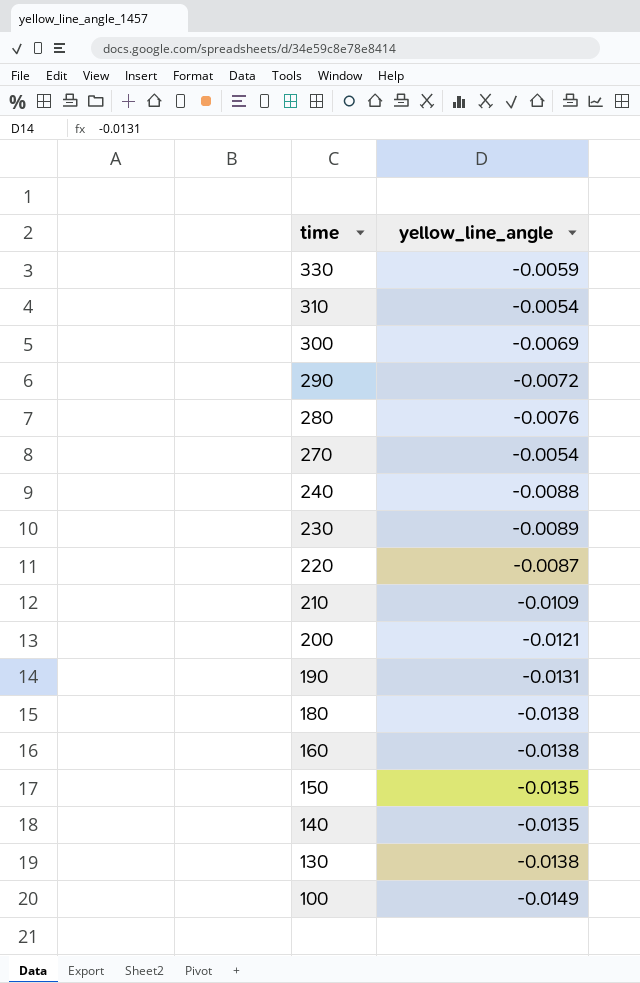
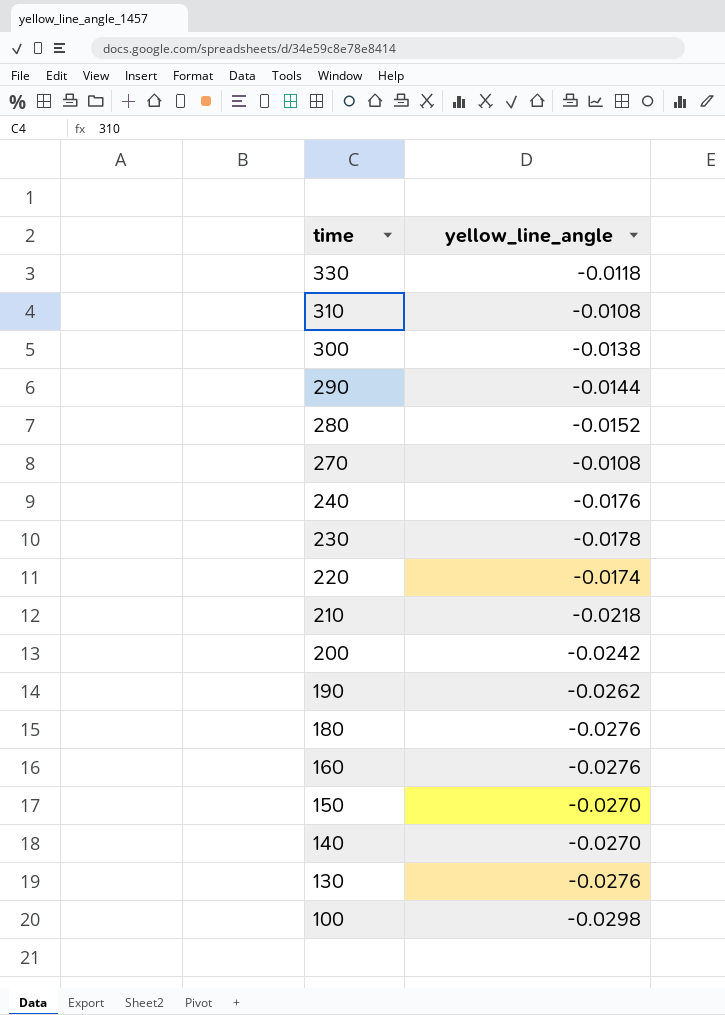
330 | yellow_line_angle: -0.0059 -> -0.0118
310 | yellow_line_angle: -0.0054 -> -0.0108
300 | yellow_line_angle: -0.0069 -> -0.0138
290 | yellow_line_angle: -0.0072 -> -0.0144
280 | yellow_line_angle: -0.0076 -> -0.0152
270 | yellow_line_angle: -0.0054 -> -0.0108
240 | yellow_line_angle: -0.0088 -> -0.0176
230 | yellow_line_angle: -0.0089 -> -0.0178
220 | yellow_line_angle: -0.0087 -> -0.0174
210 | yellow_line_angle: -0.0109 -> -0.0218
200 | yellow_line_angle: -0.0121 -> -0.0242
190 | yellow_line_angle: -0.0131 -> -0.0262
180 | yellow_line_angle: -0.0138 -> -0.0276
160 | yellow_line_angle: -0.0138 -> -0.0276
150 | yellow_line_angle: -0.0135 -> -0.0270
140 | yellow_line_angle: -0.0135 -> -0.0270
130 | yellow_line_angle: -0.0138 -> -0.0276
100 | yellow_line_angle: -0.0149 -> -0.0298

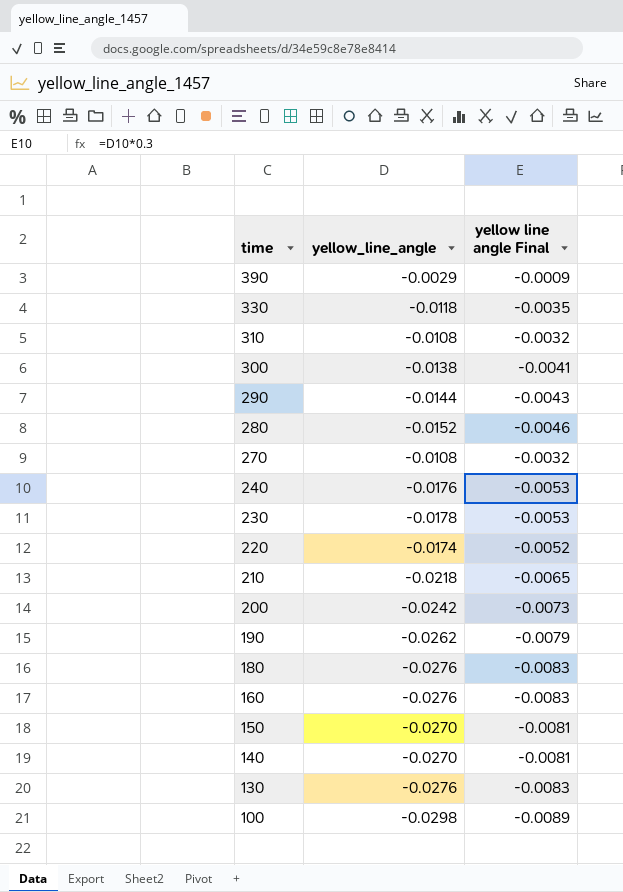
column yellow line angle Final | formula: none -> [yellow_line_angle] * 0.3
row 390: none -> -0.0029 | -0.0009

